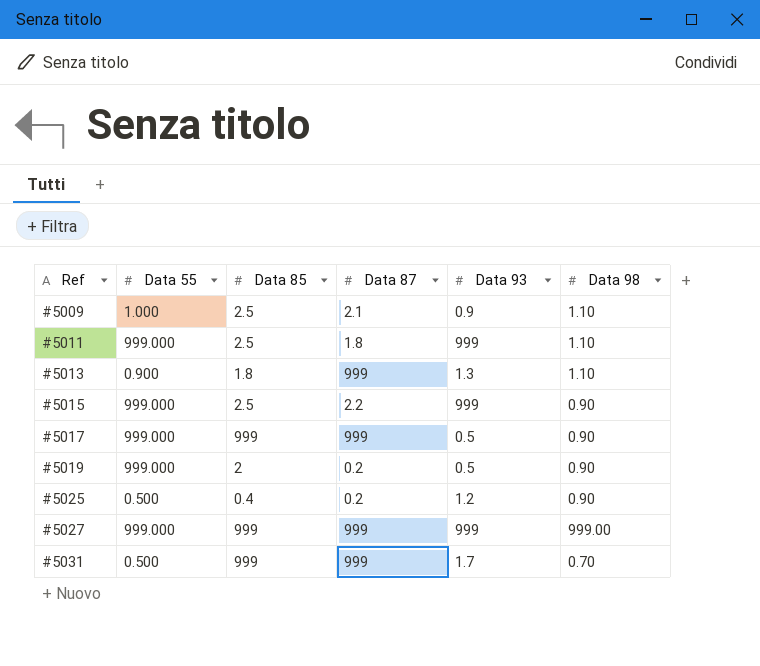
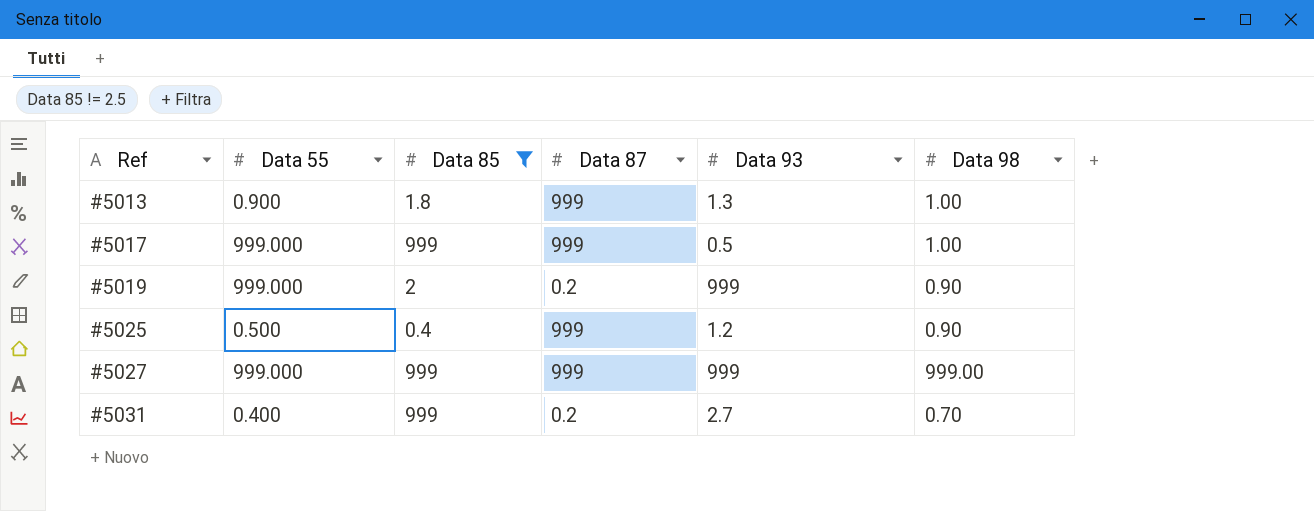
filter: none -> Data 85 != 2.5
#5013 | Data 98: 1.10 -> 1.00
#5017 | Data 98: 0.90 -> 1.00
#5019 | Data 93: 0.5 -> 999
#5025 | Data 87: 0.2 -> 999
#5031 | Data 55: 0.500 -> 0.400
#5031 | Data 87: 999 -> 0.2
#5031 | Data 93: 1.7 -> 2.7

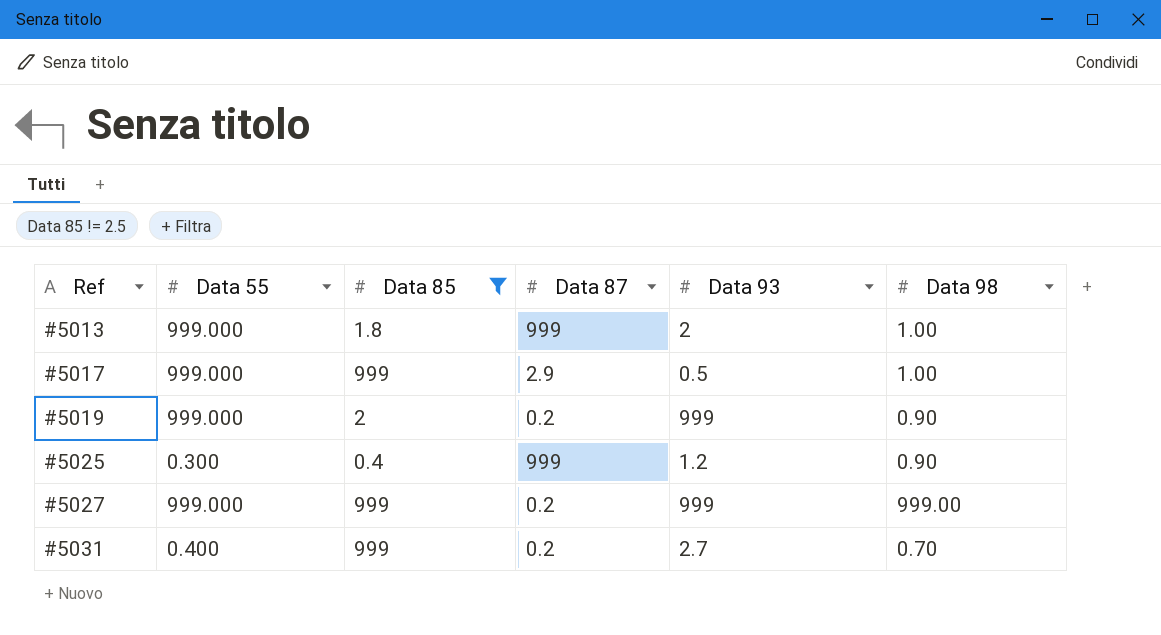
#5013 | Data 55: 0.900 -> 999.000
#5013 | Data 93: 1.3 -> 2
#5017 | Data 87: 999 -> 2.9
#5025 | Data 55: 0.500 -> 0.300
#5027 | Data 87: 999 -> 0.2

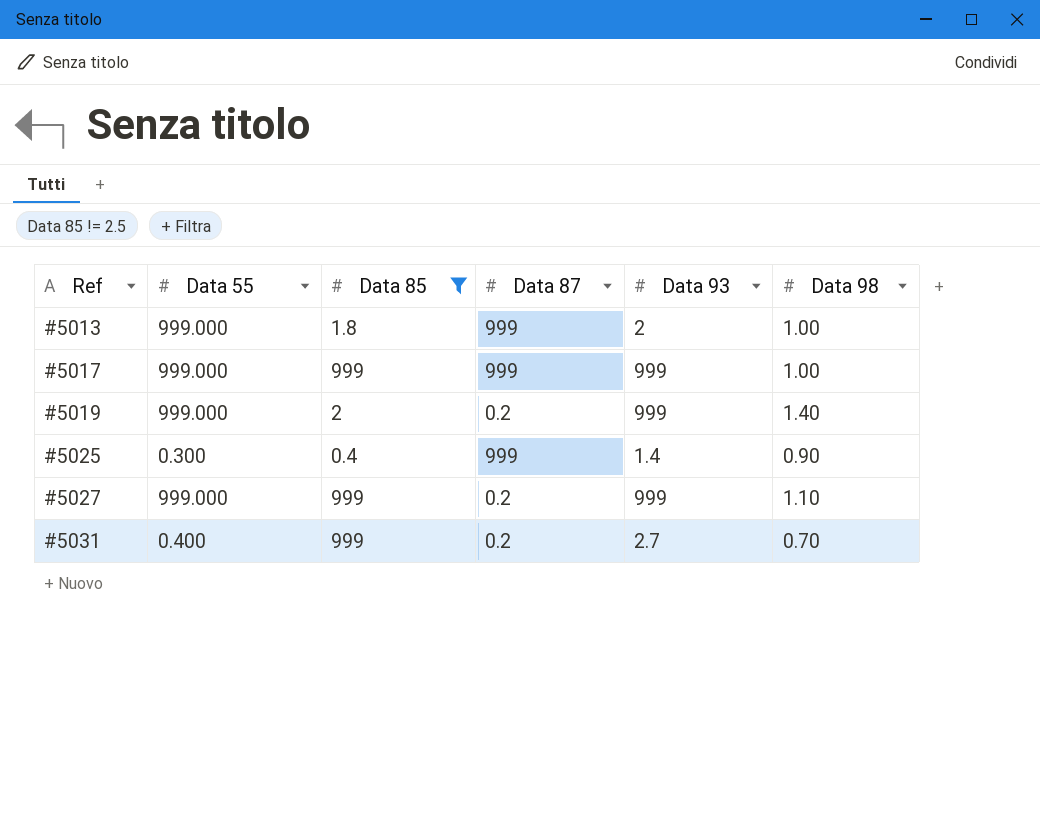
#5017 | Data 87: 2.9 -> 999
#5017 | Data 93: 0.5 -> 999
#5019 | Data 98: 0.90 -> 1.40
#5025 | Data 93: 1.2 -> 1.4
#5027 | Data 98: 999.00 -> 1.10

